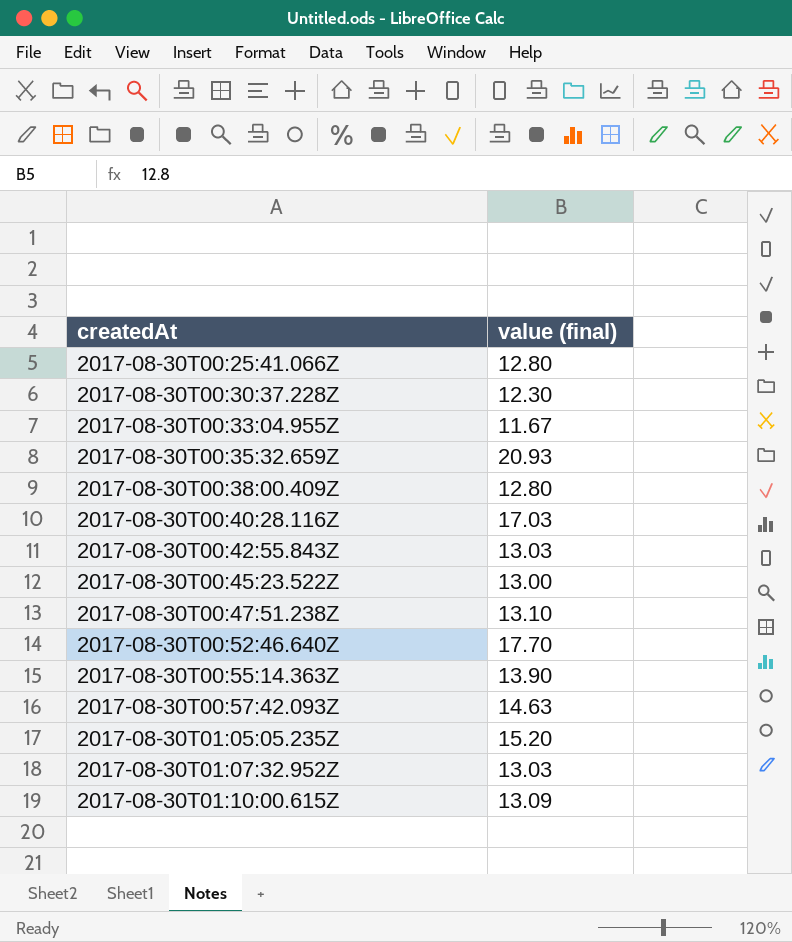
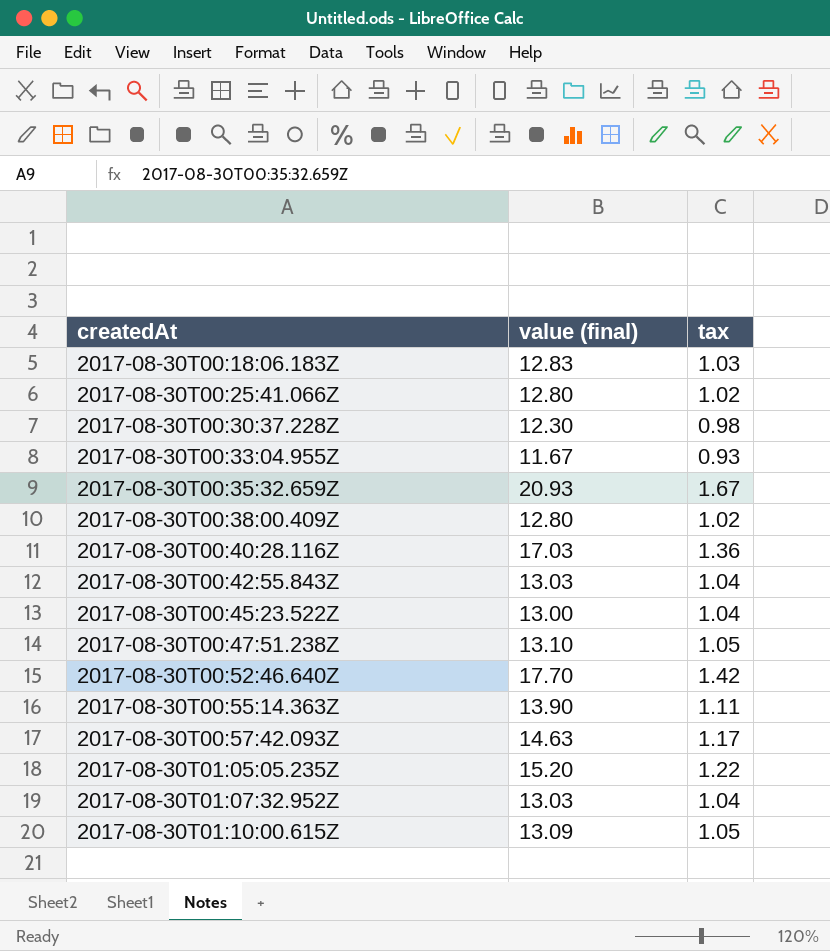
column tax | formula: none -> [value (final)] * 0.08
row 2017-08-30T00:18:06.183Z: none -> 12.83 | 1.03

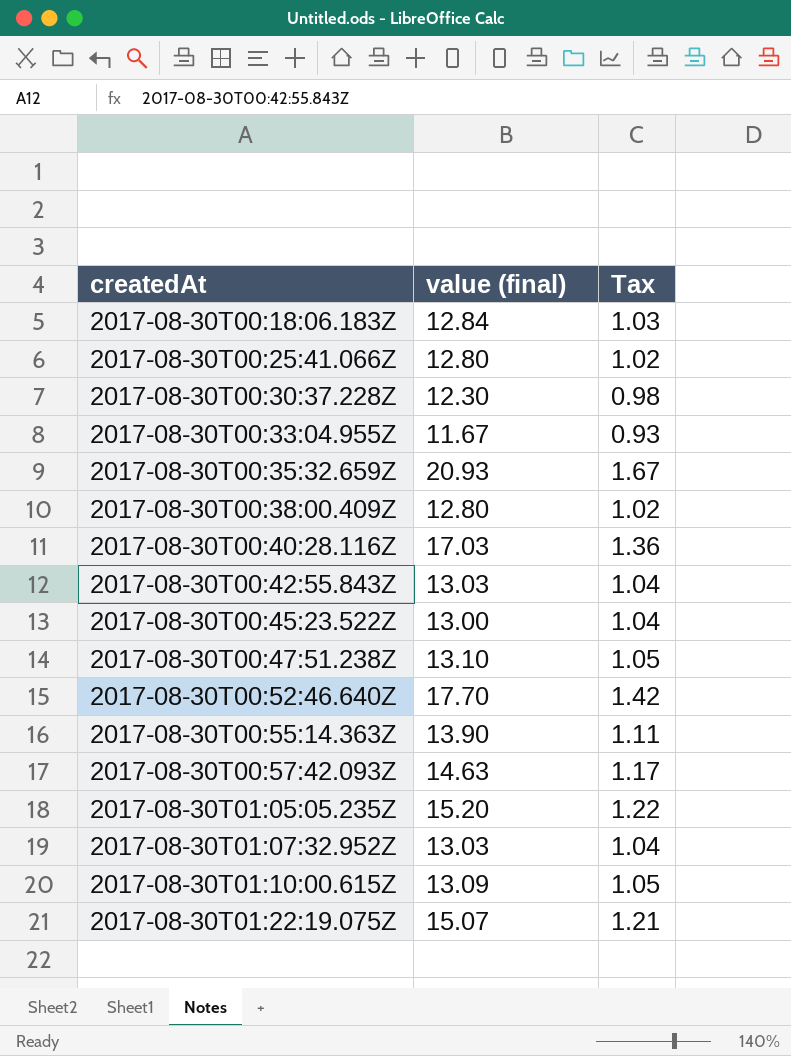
column name: tax -> Tax
2017-08-30T00:18:06.183Z | value (final): 12.83 -> 12.84
row 2017-08-30T01:22:19.075Z: none -> 15.07 | 1.21

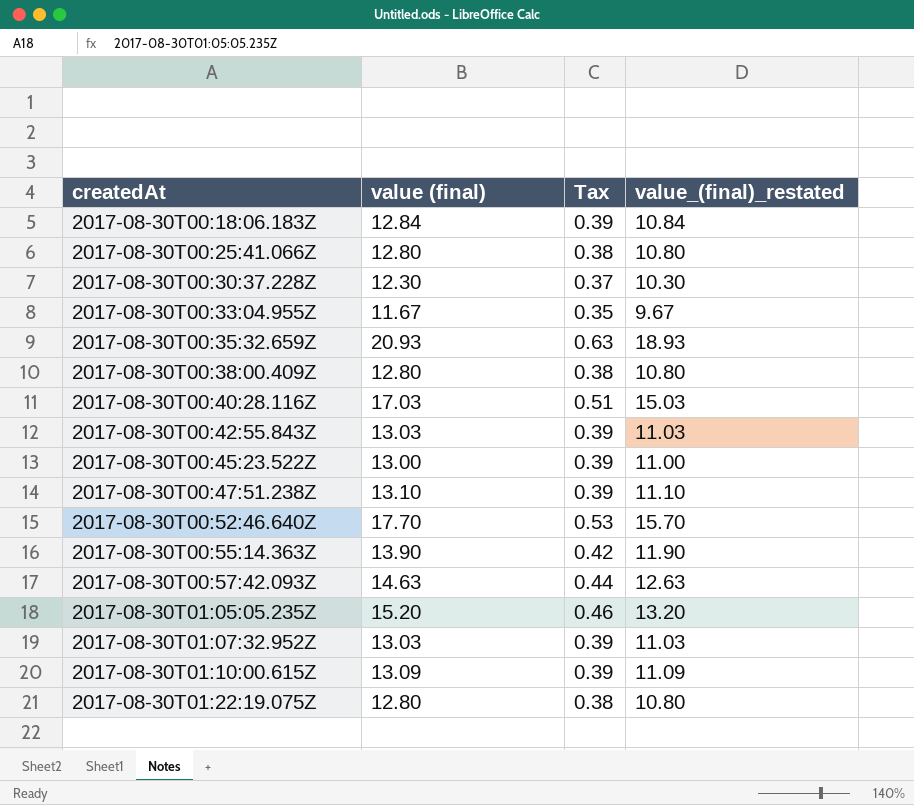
column Tax | formula: [value (final)] * 0.08 -> [value (final)] * 0.03
column value_(final)_restated | formula: none -> [value (final)] - 2
2017-08-30T01:22:19.075Z | value (final): 15.07 -> 12.80

